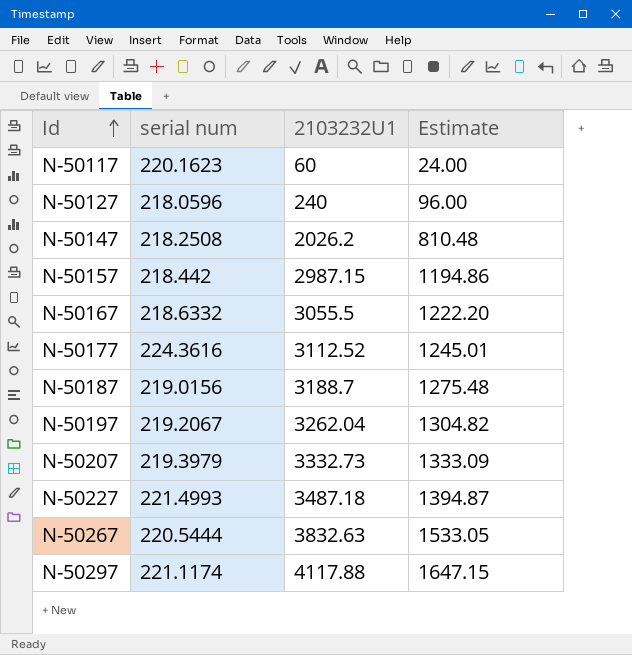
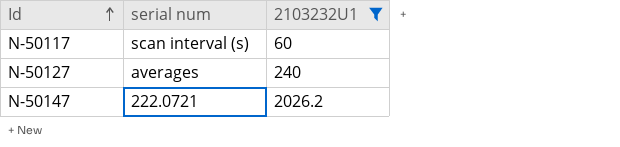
filter: none -> 2103232U1 <= 2026.2
column Estimate | formula: [2103232U1] * 0.4 -> none
N-50117 | serial num: 220.1623 -> scan interval (s)
N-50127 | serial num: 218.0596 -> averages
N-50147 | serial num: 218.2508 -> 222.0721

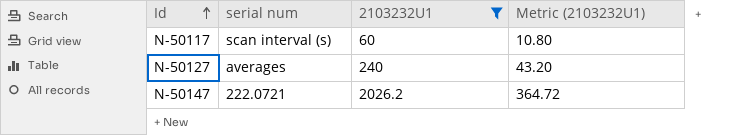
column Metric (2103232U1) | formula: none -> [2103232U1] * 0.18

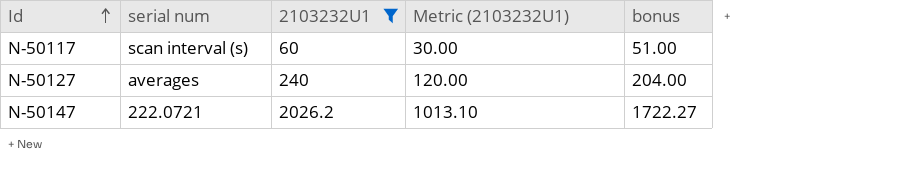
column Metric (2103232U1) | formula: [2103232U1] * 0.18 -> [2103232U1] * 0.5
column bonus | formula: none -> [2103232U1] * 0.85

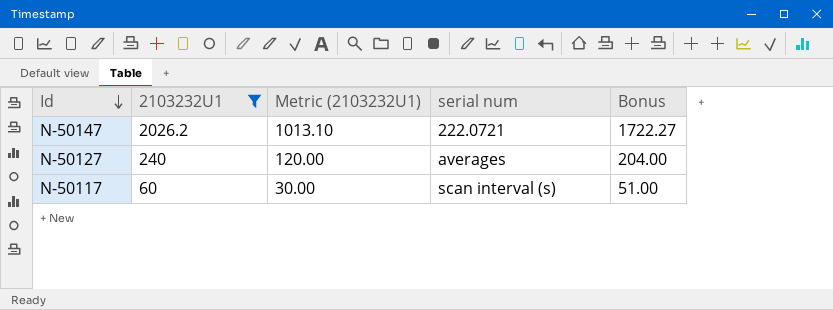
row order: Id ascending -> Id descending
column serial num | position: 2 -> 4
column name: bonus -> Bonus

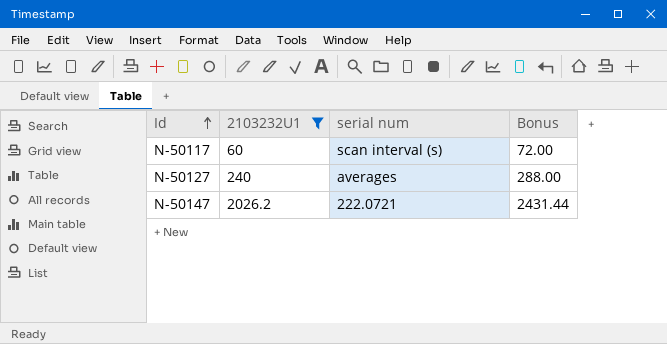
row order: Id descending -> Id ascending
column Metric (2103232U1) | formula: [2103232U1] * 0.5 -> none
column Bonus | formula: [2103232U1] * 0.85 -> [2103232U1] * 1.2

